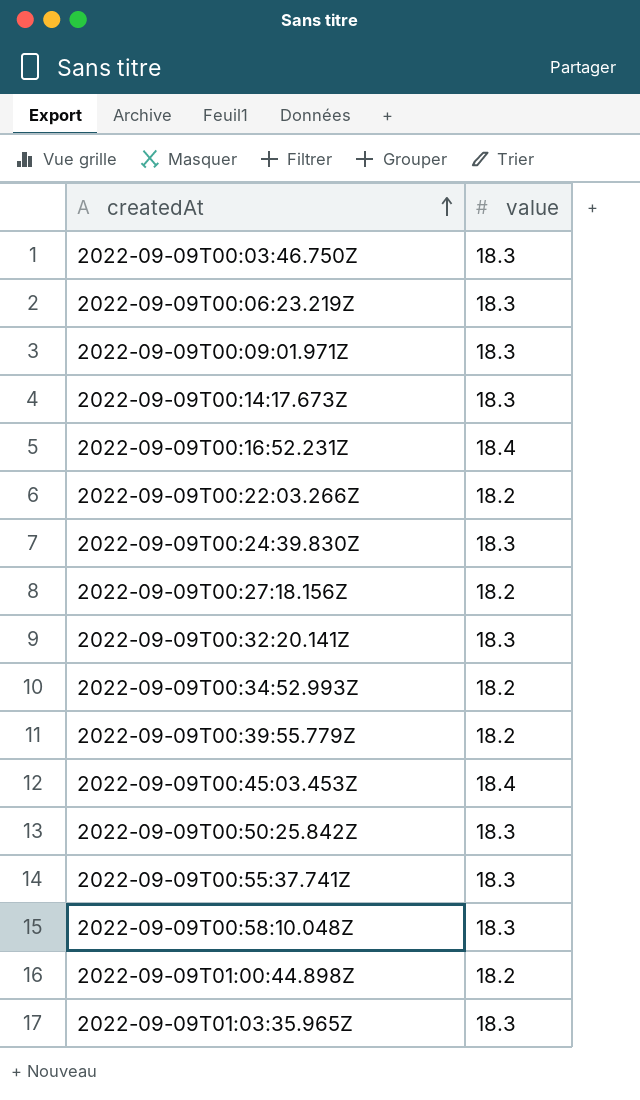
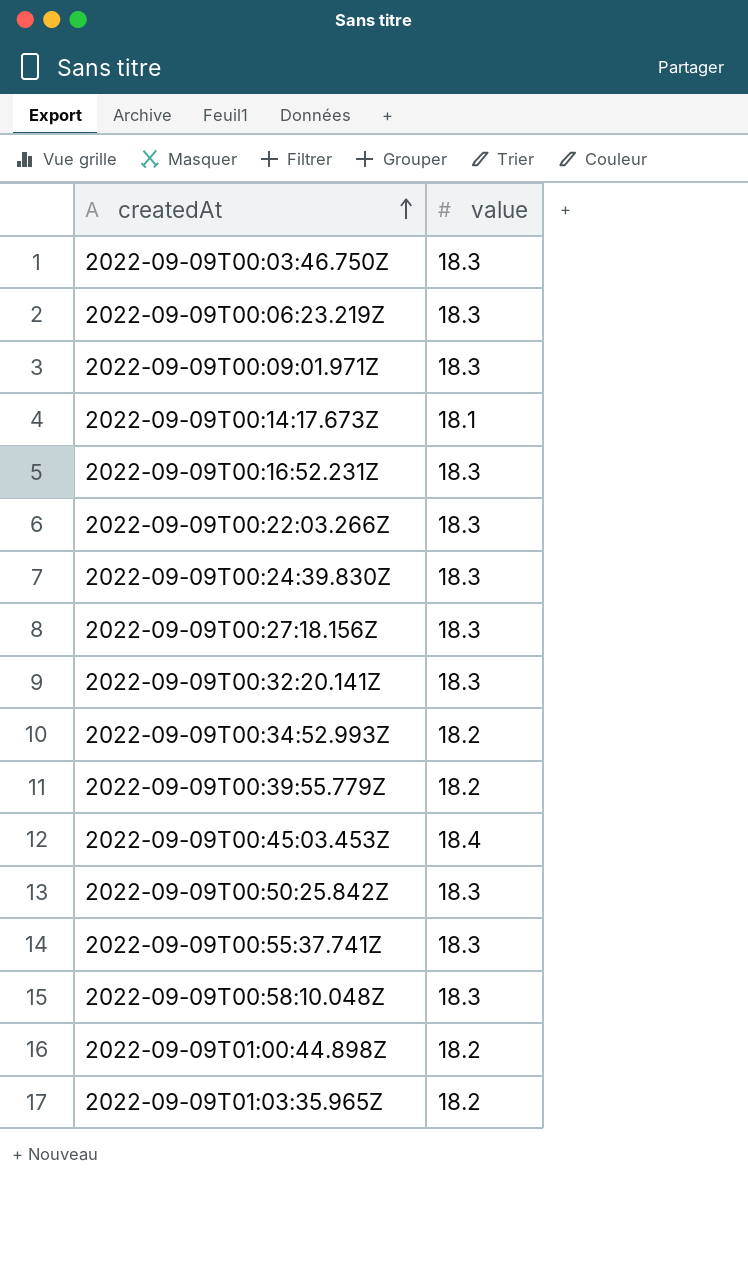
2022-09-09T00:14:17.673Z | value: 18.3 -> 18.1
2022-09-09T00:16:52.231Z | value: 18.4 -> 18.3
2022-09-09T00:22:03.266Z | value: 18.2 -> 18.3
2022-09-09T00:27:18.156Z | value: 18.2 -> 18.3
2022-09-09T01:03:35.965Z | value: 18.3 -> 18.2

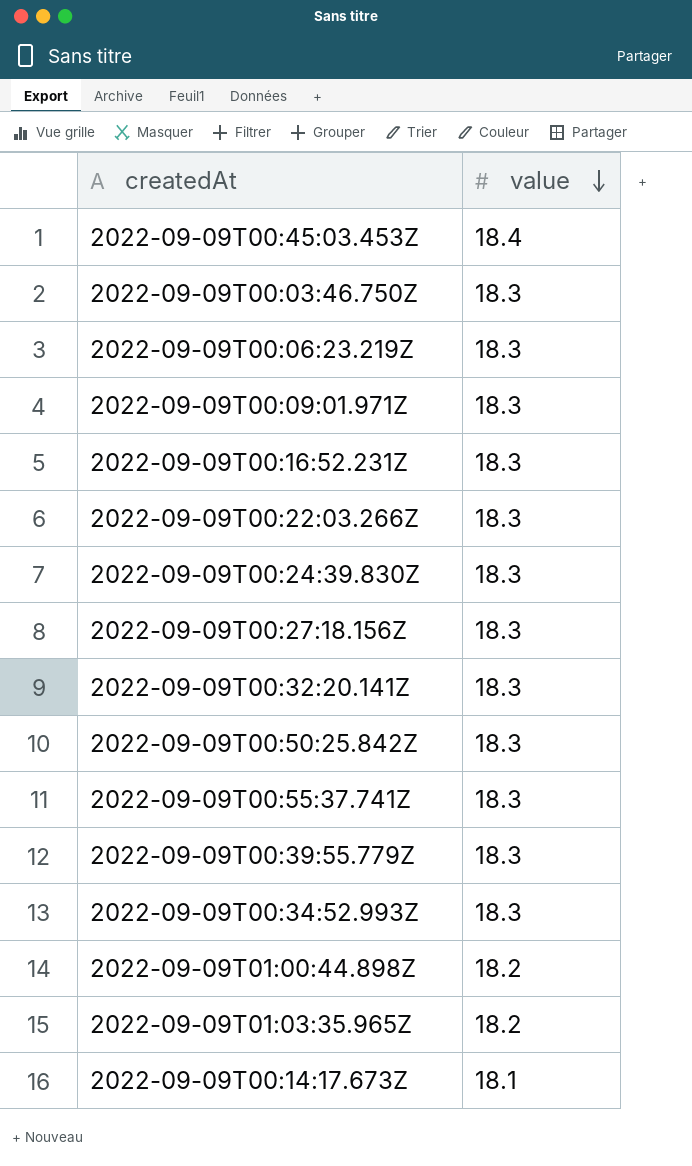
row order: createdAt ascending -> value descending
row 2022-09-09T00:58:10.048Z: 18.3 -> none
2022-09-09T00:39:55.779Z | value: 18.2 -> 18.3
2022-09-09T00:34:52.993Z | value: 18.2 -> 18.3

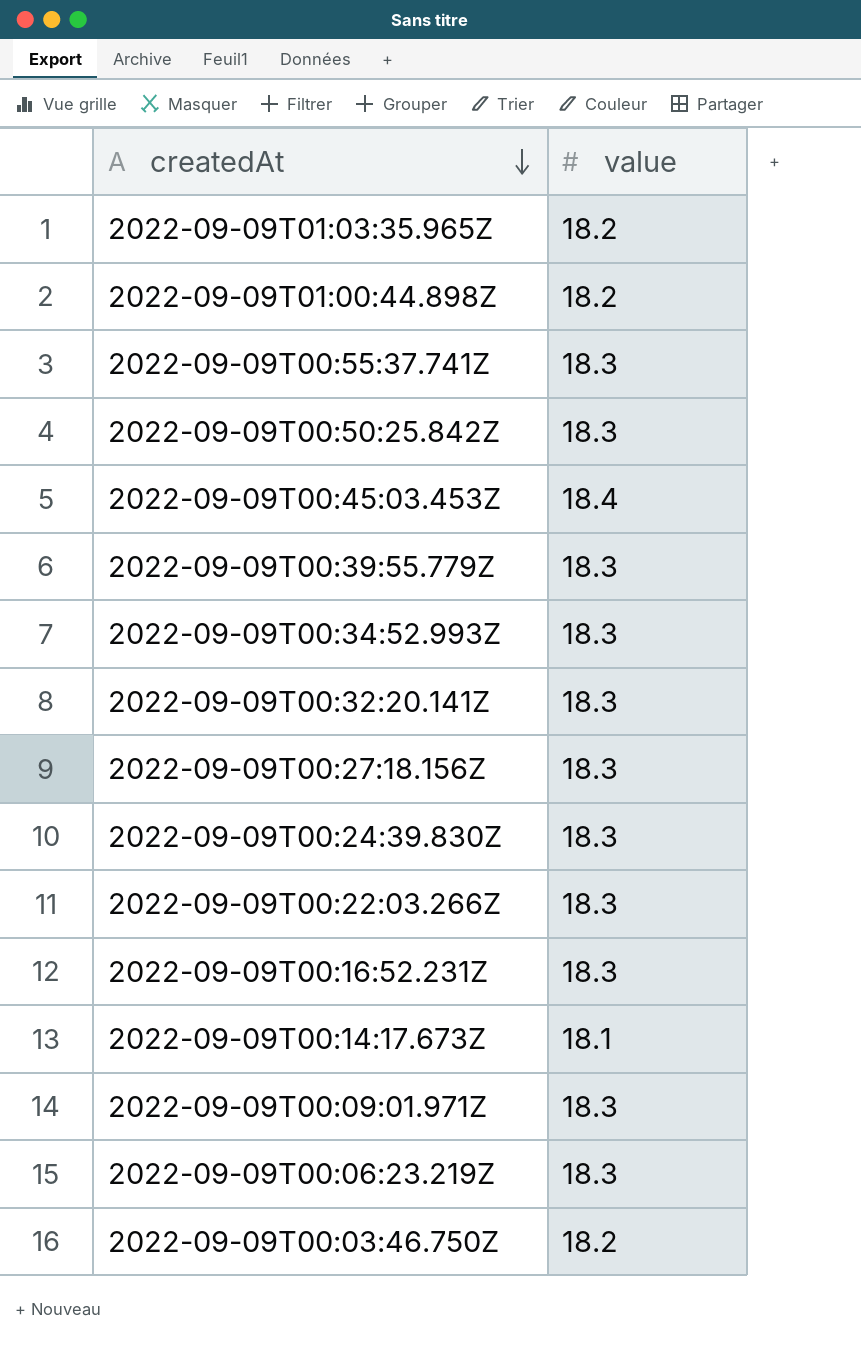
row order: value descending -> createdAt descending
2022-09-09T00:03:46.750Z | value: 18.3 -> 18.2

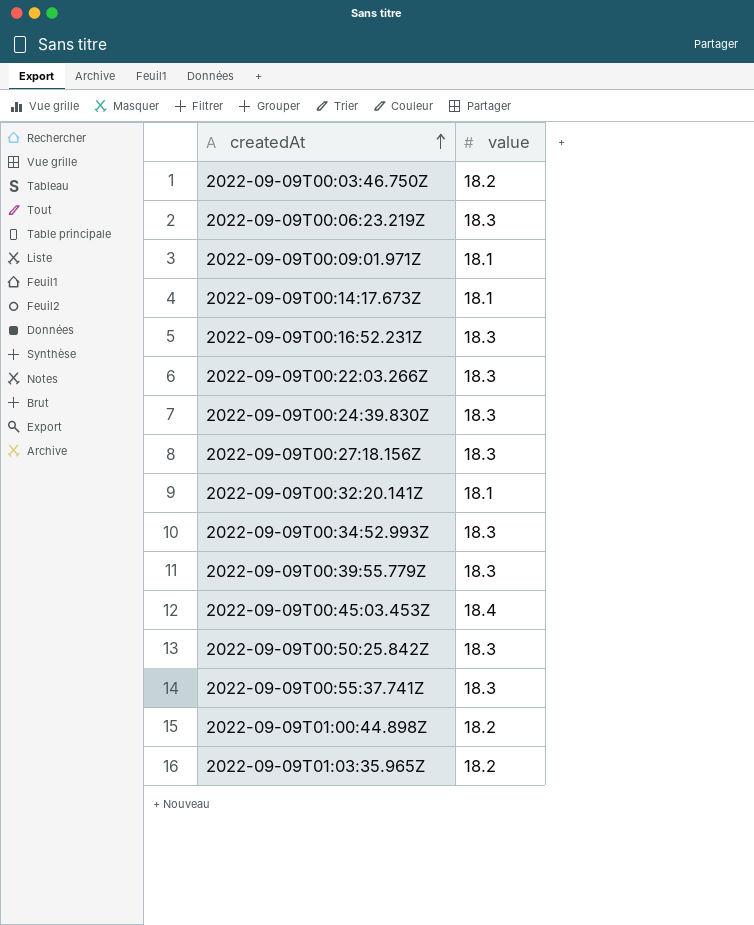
row order: createdAt descending -> createdAt ascending
2022-09-09T00:09:01.971Z | value: 18.3 -> 18.1
2022-09-09T00:32:20.141Z | value: 18.3 -> 18.1

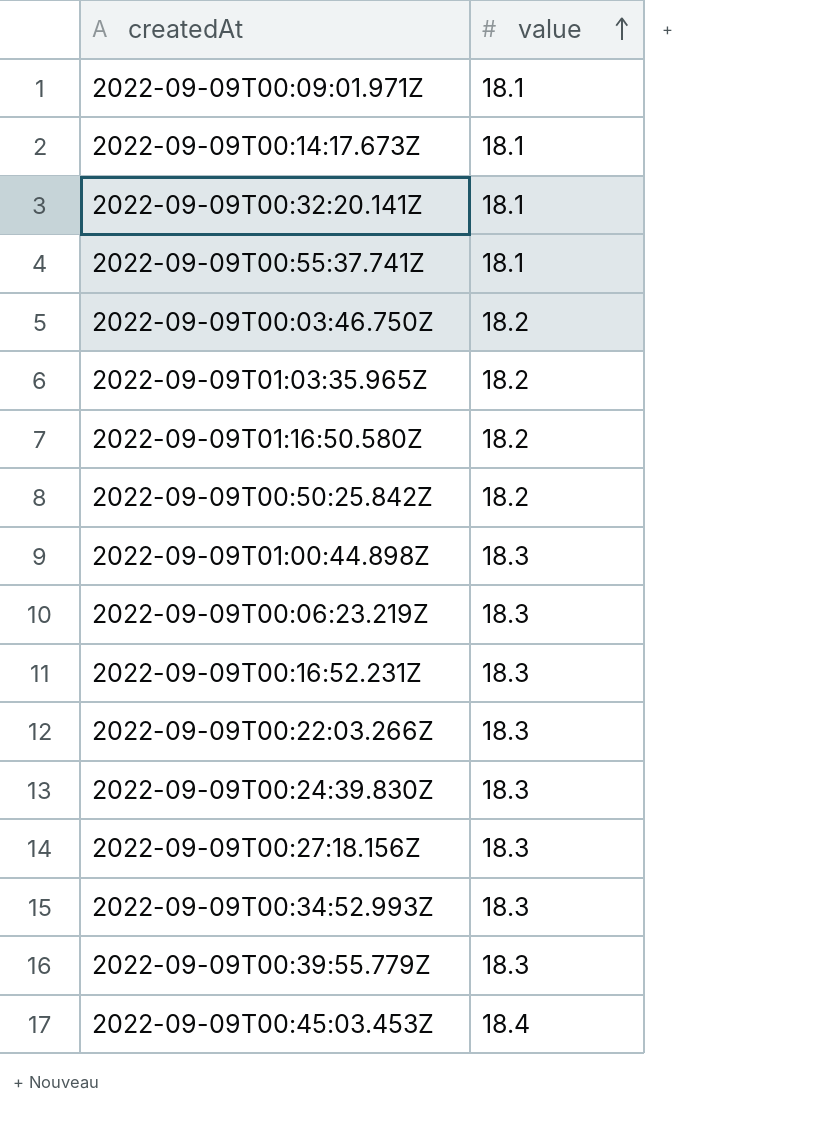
row order: createdAt ascending -> value ascending
2022-09-09T00:55:37.741Z | value: 18.3 -> 18.1
row 2022-09-09T01:16:50.580Z: none -> 18.2
2022-09-09T00:50:25.842Z | value: 18.3 -> 18.2
2022-09-09T01:00:44.898Z | value: 18.2 -> 18.3

